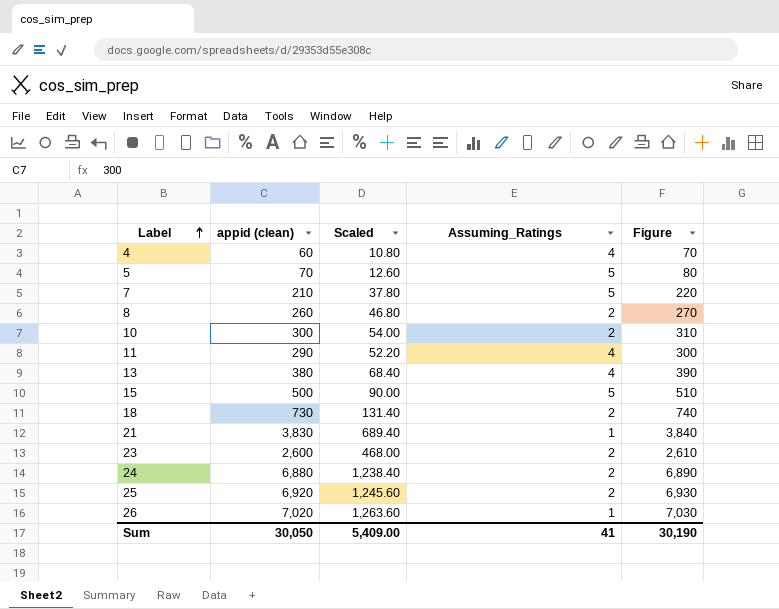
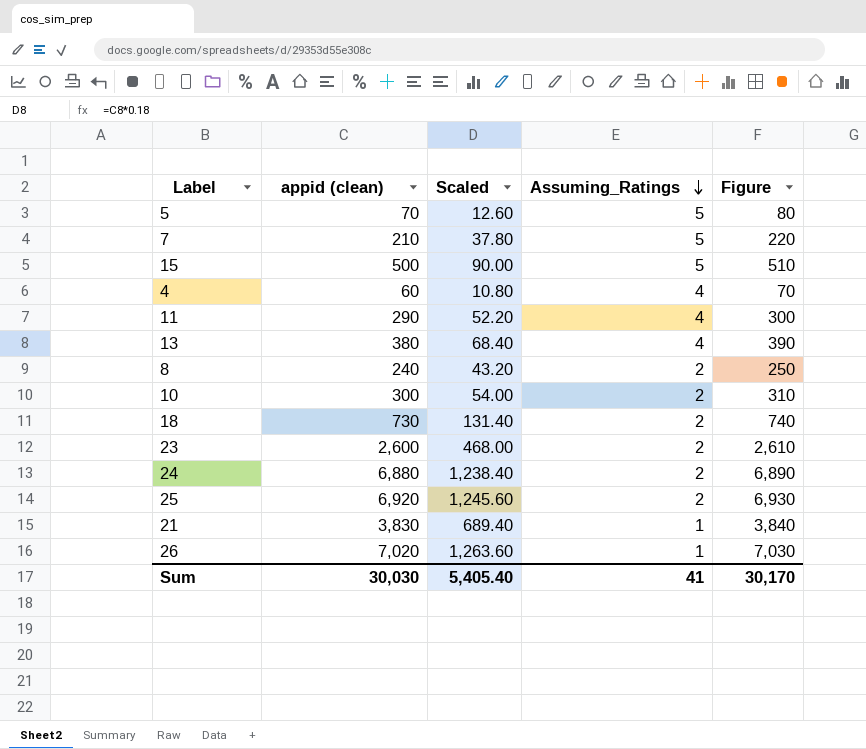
row order: Label ascending -> Assuming_Ratings descending
8 | appid (clean): 260 -> 240
8 | Scaled: 46.80 -> 43.20
8 | Figure: 270 -> 250
Sum | appid (clean): 30,050 -> 30,030
Sum | Scaled: 5,409.00 -> 5,405.40
Sum | Figure: 30,190 -> 30,170

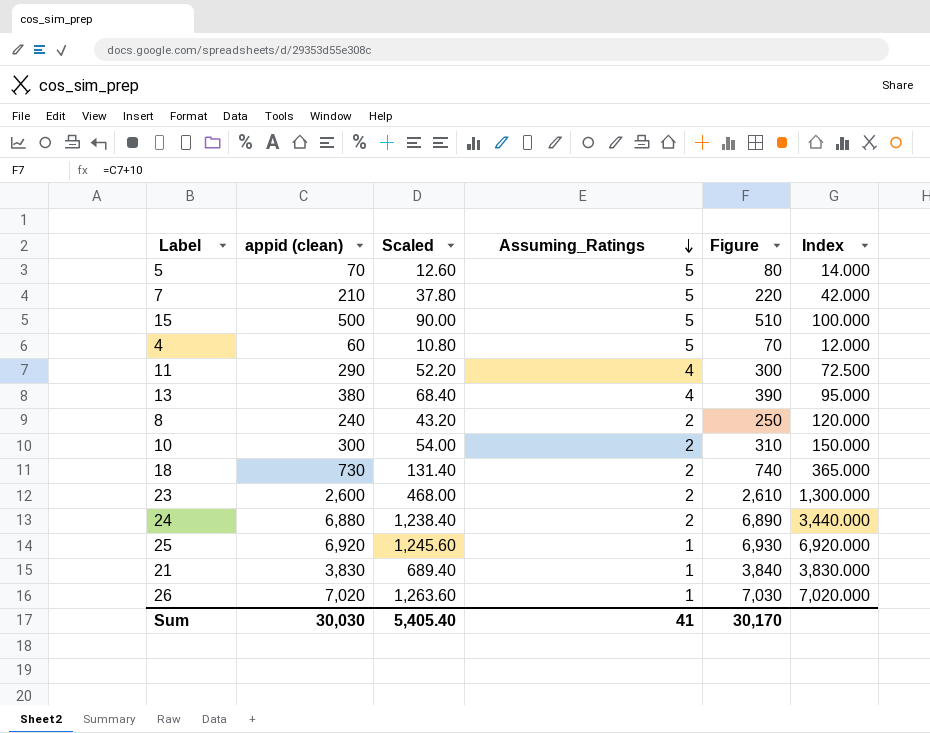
column Index | formula: none -> [appid (clean)] / [Assuming_Ratings]
4 | Assuming_Ratings: 4 -> 5
25 | Assuming_Ratings: 2 -> 1

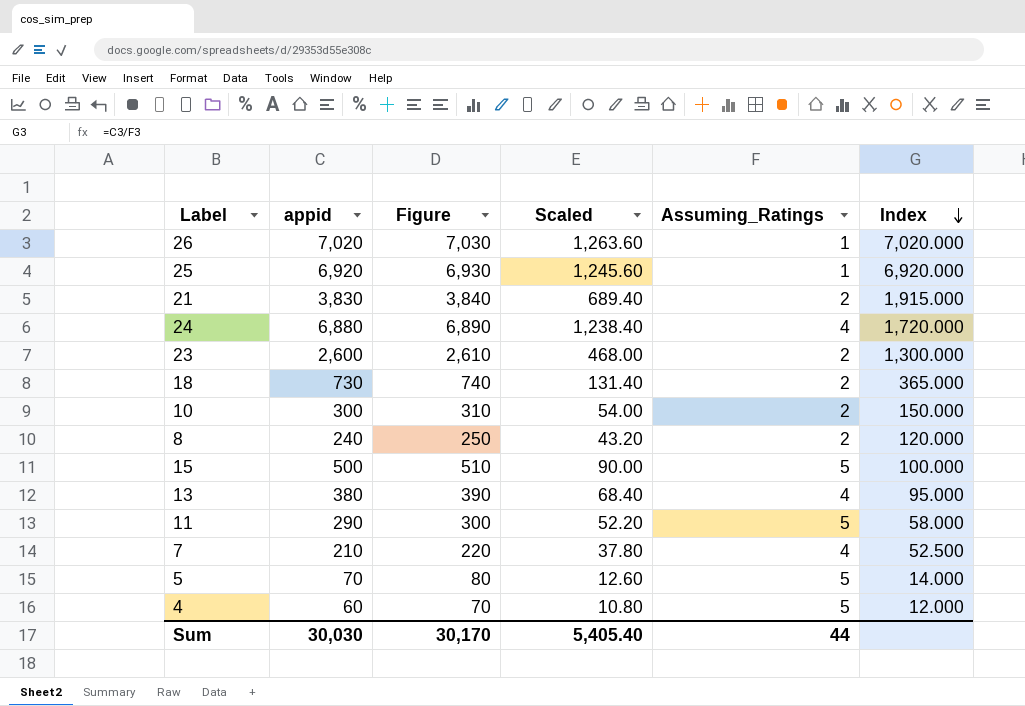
row order: Assuming_Ratings descending -> Index descending
column name: appid (clean) -> appid
column Figure | position: 5 -> 3
21 | Assuming_Ratings: 1 -> 2
21 | Index: 3,830.000 -> 1,915.000
24 | Assuming_Ratings: 2 -> 4
24 | Index: 3,440.000 -> 1,720.000
11 | Assuming_Ratings: 4 -> 5
11 | Index: 72.500 -> 58.000
7 | Assuming_Ratings: 5 -> 4
7 | Index: 42.000 -> 52.500
Sum | Assuming_Ratings: 41 -> 44

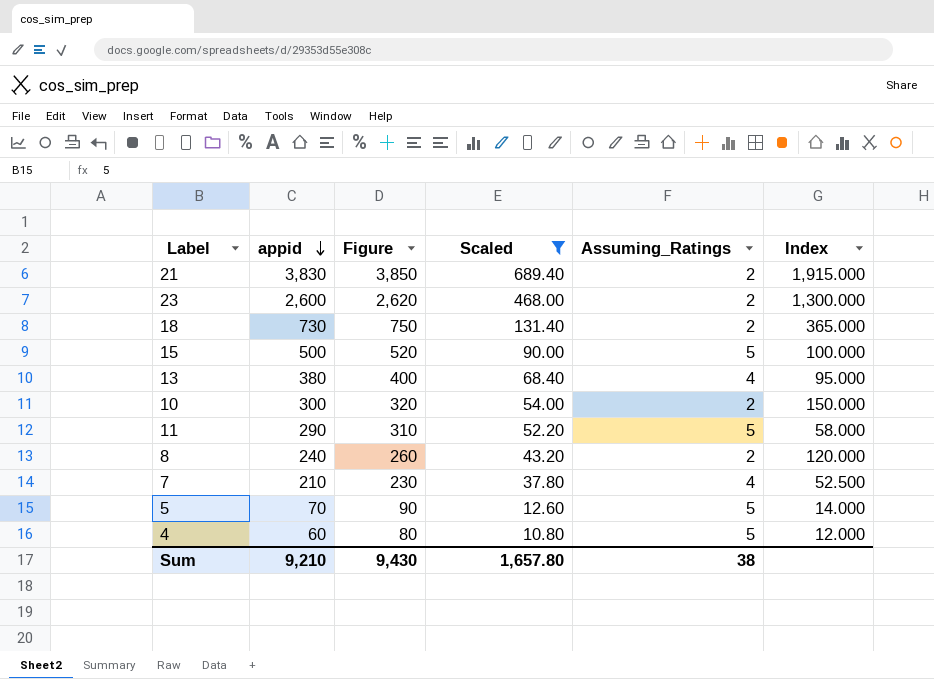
filter: none -> Scaled <= 689.40
row order: Index descending -> appid descending
column Figure | formula: [appid] + 10 -> [appid] + 20
Sum | appid: 30,030 -> 9,210
Sum | Figure: 30,170 -> 9,430
Sum | Scaled: 5,405.40 -> 1,657.80
Sum | Assuming_Ratings: 44 -> 38

